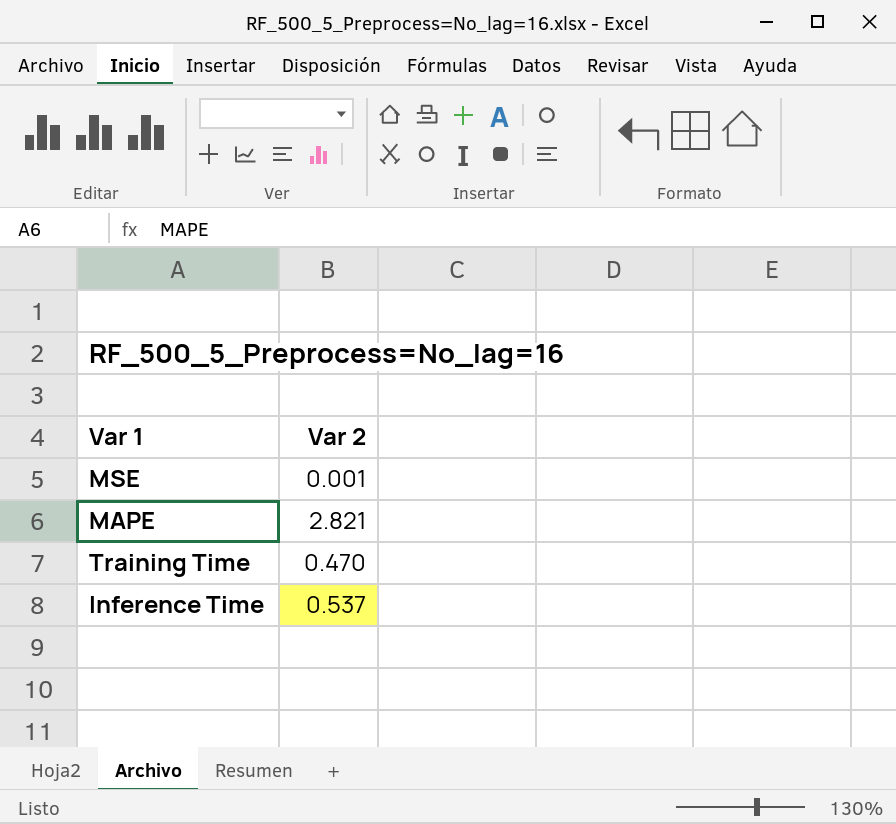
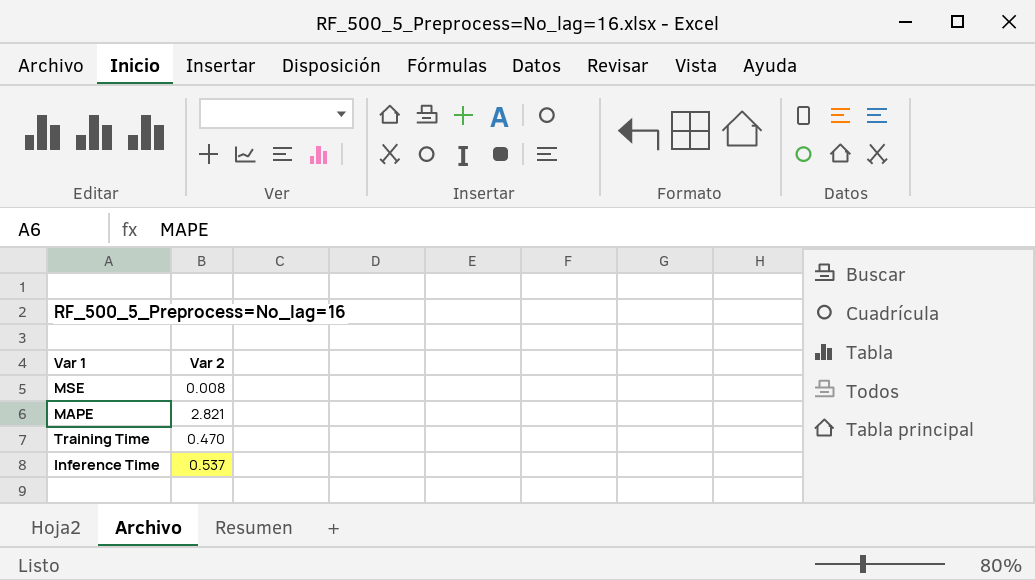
MSE | Var 2: 0.001 -> 0.008

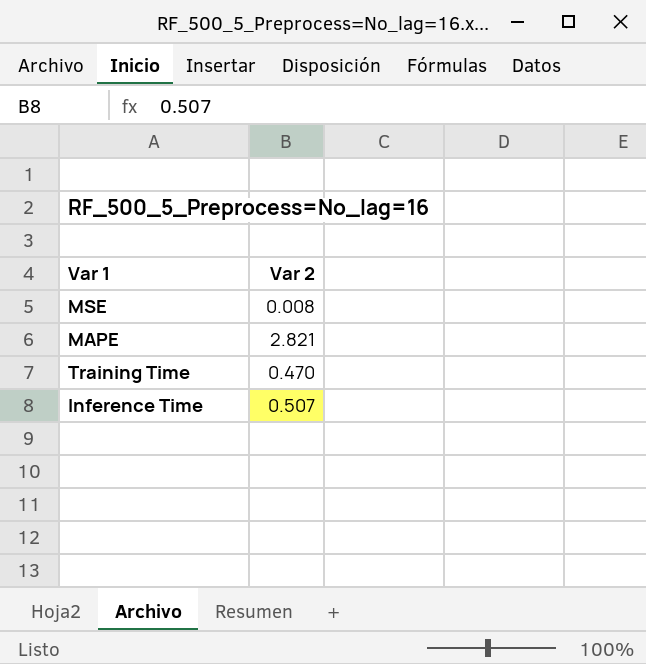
Inference Time | Var 2: 0.537 -> 0.507

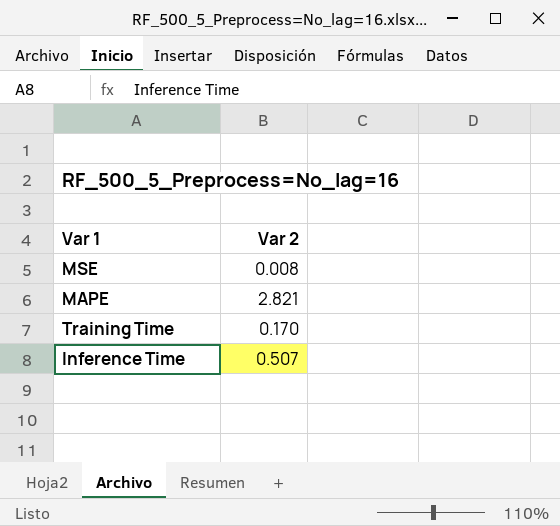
Training Time | Var 2: 0.470 -> 0.170

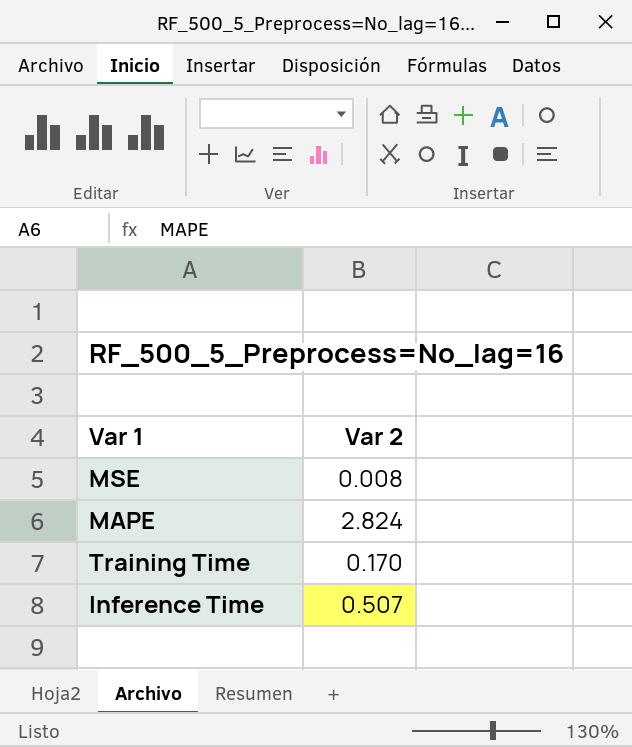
MAPE | Var 2: 2.821 -> 2.824

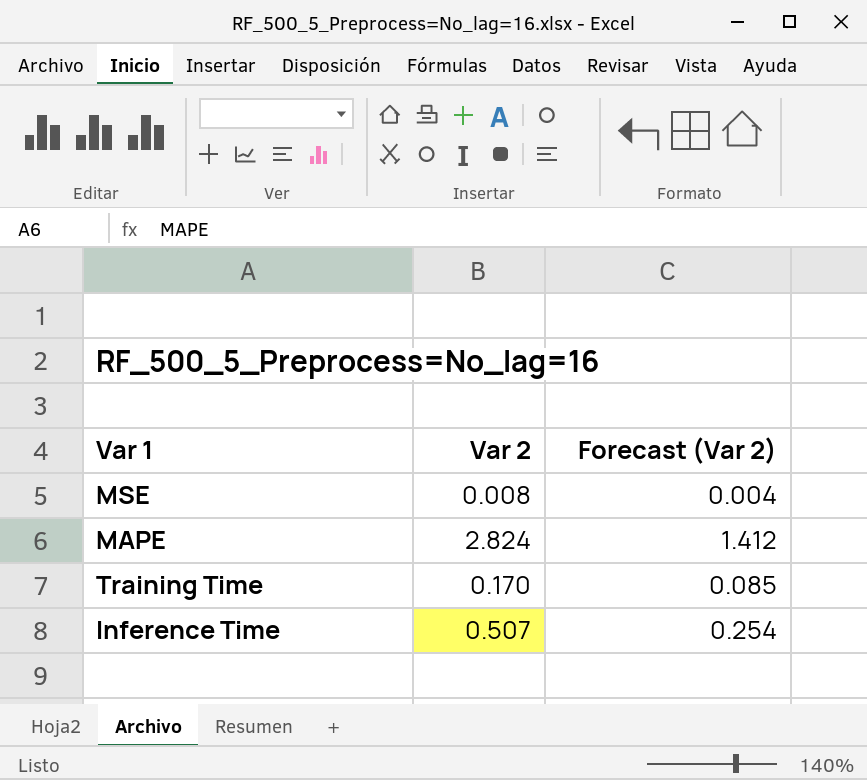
column Forecast (Var 2) | formula: none -> [Var 2] * 0.5

